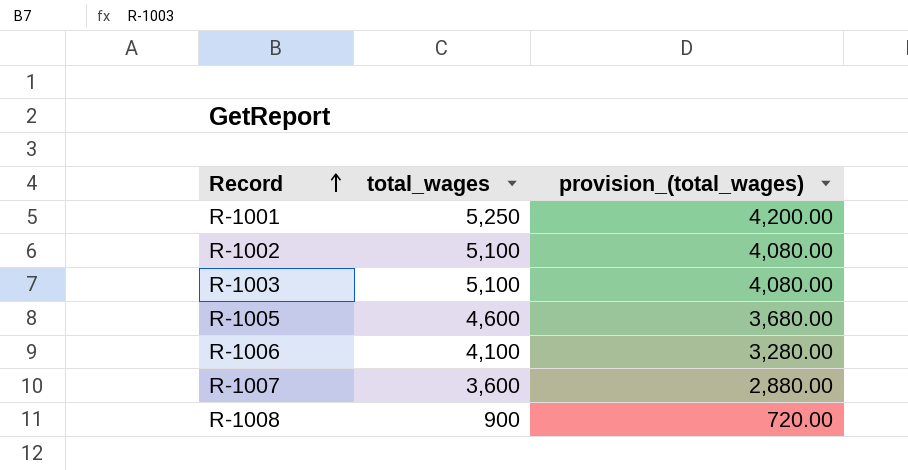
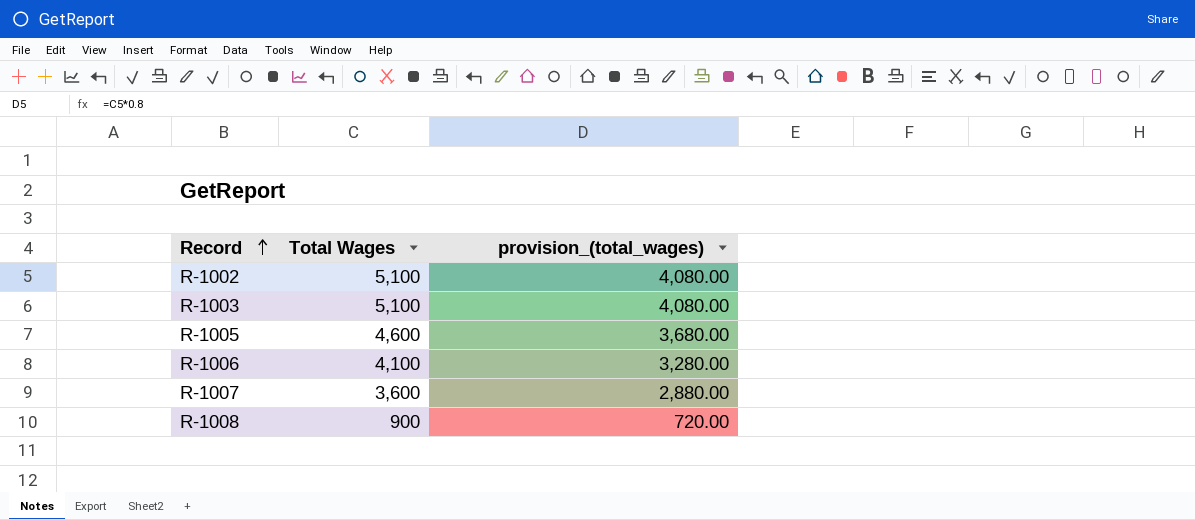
column name: total_wages -> Total Wages
row R-1001: 5,250 | 4,200.00 -> none

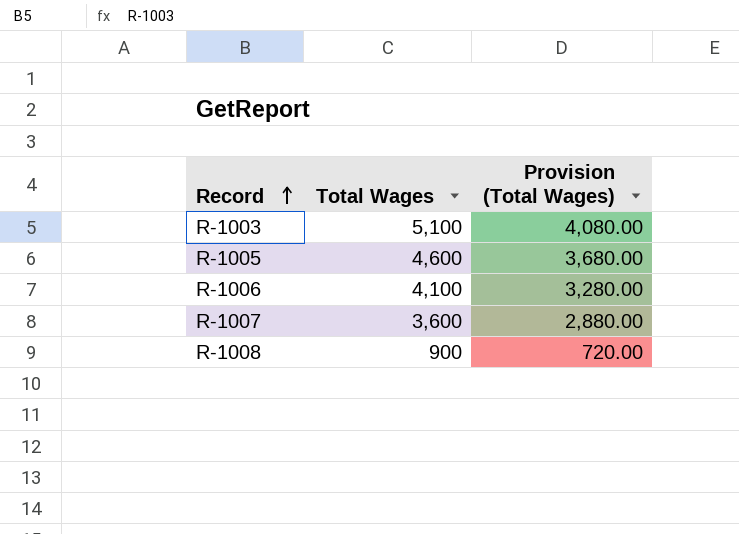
column name: provision_(total_wages) -> Provision (Total Wages)
row R-1002: 5,100 | 4,080.00 -> none

